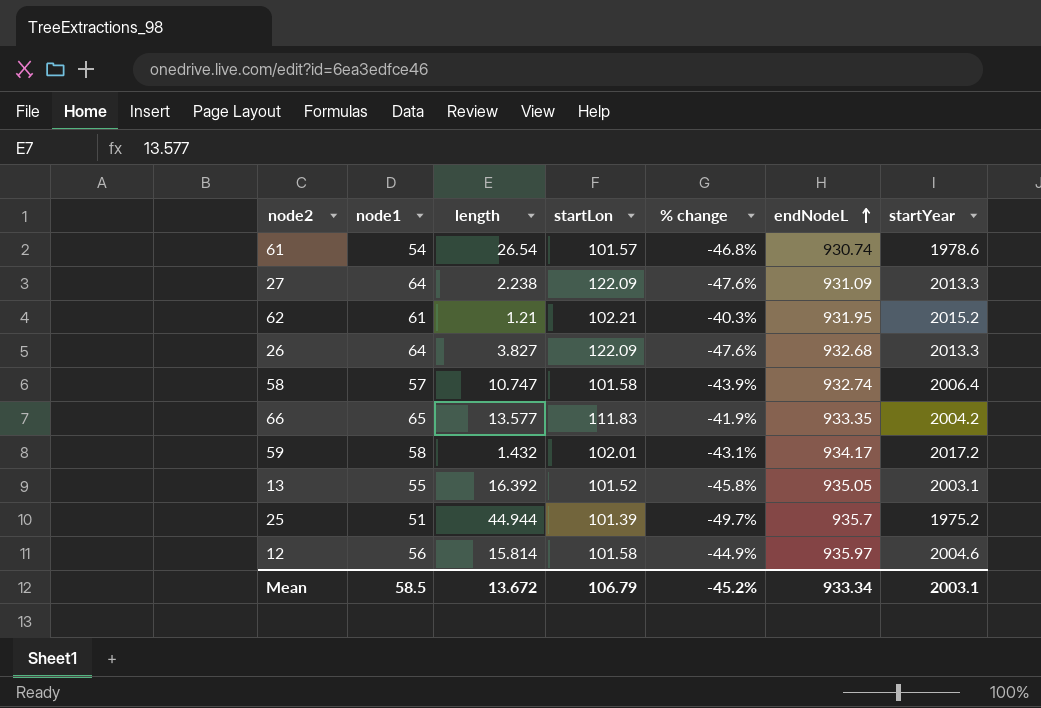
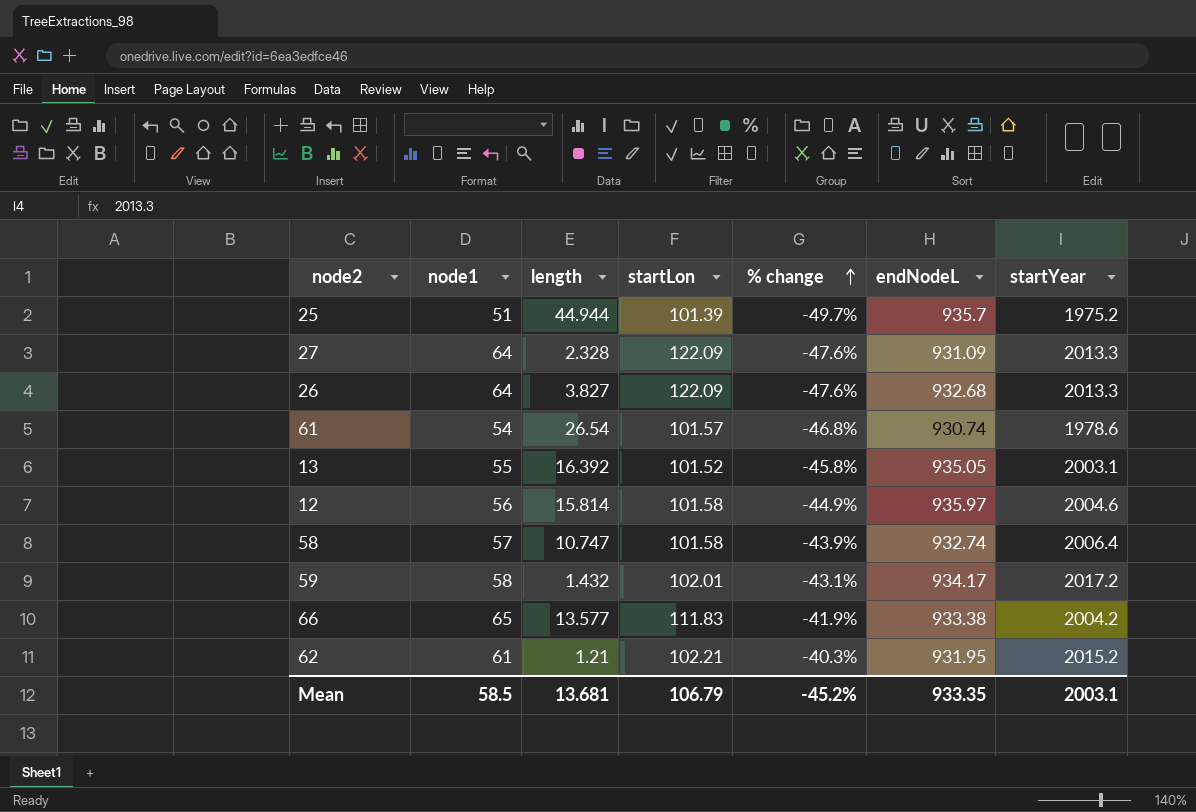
row order: endNodeL ascending -> % change ascending
27 | length: 2.238 -> 2.328
66 | endNodeL: 933.35 -> 933.38
Mean | length: 13.672 -> 13.681
Mean | endNodeL: 933.34 -> 933.35

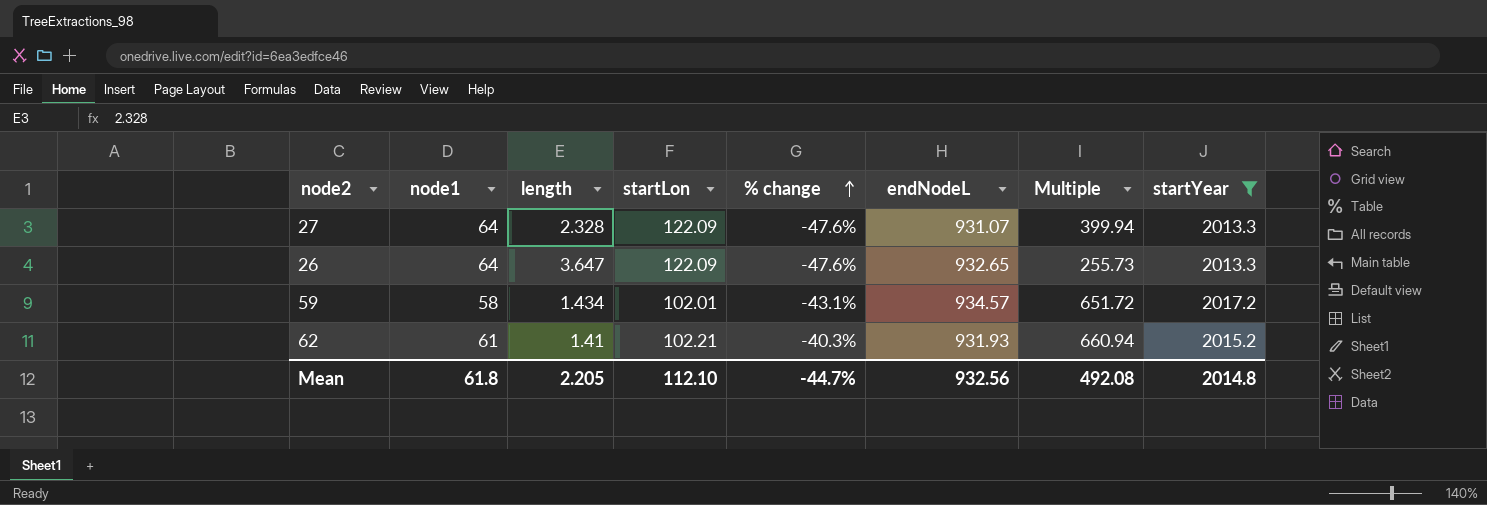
filter: none -> startYear >= 2013.3
column Multiple | formula: none -> [endNodeL] / [length]
27 | endNodeL: 931.09 -> 931.07
26 | length: 3.827 -> 3.647
26 | endNodeL: 932.68 -> 932.65
59 | length: 1.432 -> 1.434
59 | endNodeL: 934.17 -> 934.57
62 | length: 1.21 -> 1.41
62 | endNodeL: 931.95 -> 931.93
Mean | node1: 58.5 -> 61.8
Mean | length: 13.681 -> 2.205
Mean | startLon: 106.79 -> 112.10
Mean | % change: -45.2% -> -44.7%
Mean | endNodeL: 933.35 -> 932.56
Mean | startYear: 2003.1 -> 2014.8

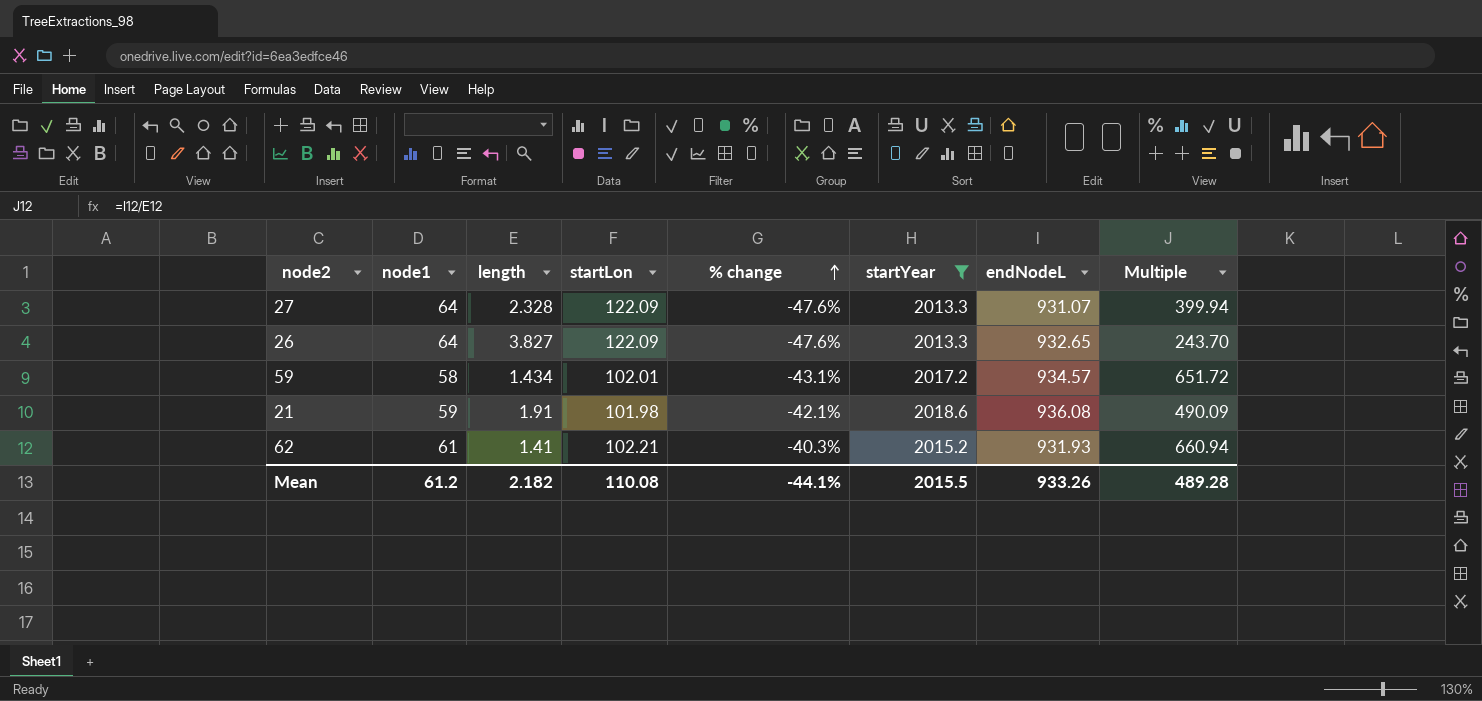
column startYear | position: 8 -> 6
26 | length: 3.647 -> 3.827
26 | Multiple: 255.73 -> 243.70
row 21: none -> 59 | 1.91 | 101.98 | -42.1% | 2018.6 | 936.08 | 490.09
Mean | node1: 61.8 -> 61.2
Mean | length: 2.205 -> 2.182
Mean | startLon: 112.10 -> 110.08
Mean | % change: -44.7% -> -44.1%
Mean | startYear: 2014.8 -> 2015.5
Mean | endNodeL: 932.56 -> 933.26
Mean | Multiple: 492.08 -> 489.28

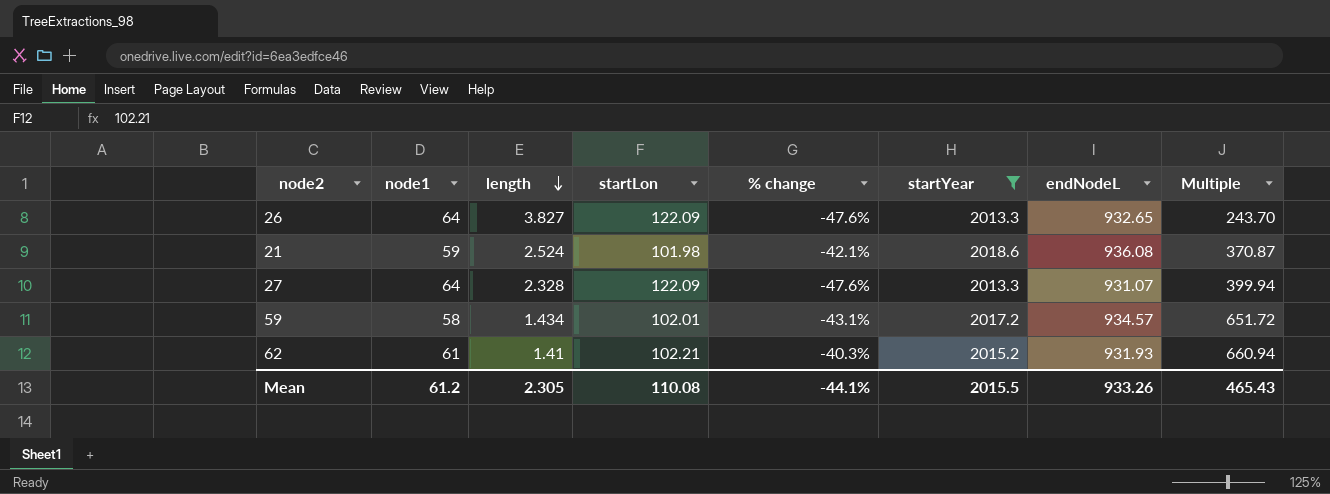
row order: % change ascending -> length descending
21 | length: 1.91 -> 2.524
21 | Multiple: 490.09 -> 370.87
Mean | length: 2.182 -> 2.305
Mean | Multiple: 489.28 -> 465.43

